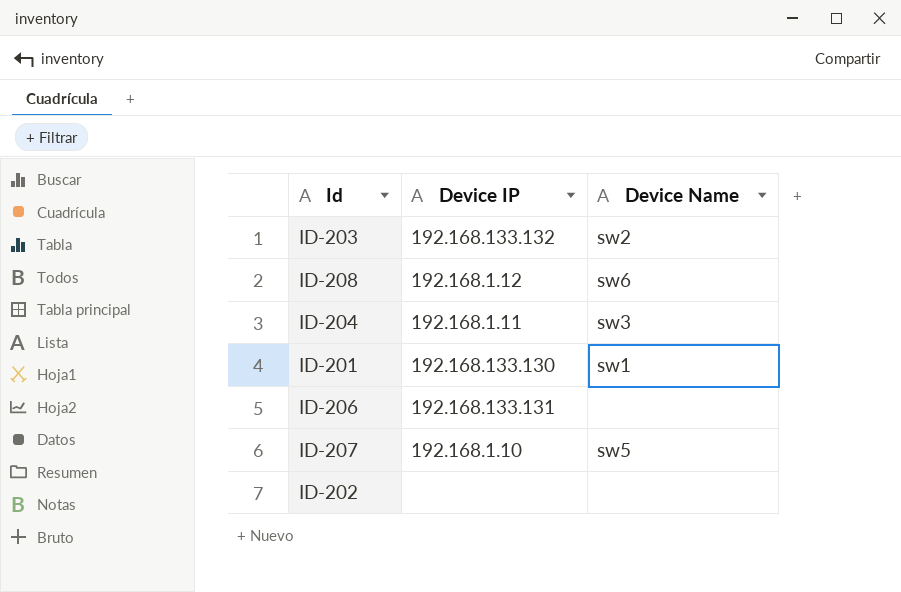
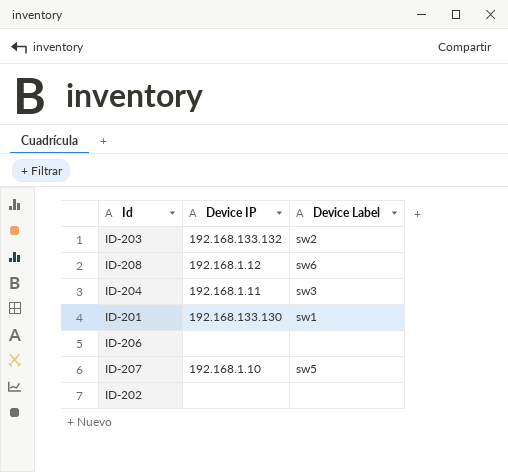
column name: Device Name -> Device Label
ID-206 | Device IP: 192.168.133.131 -> none

